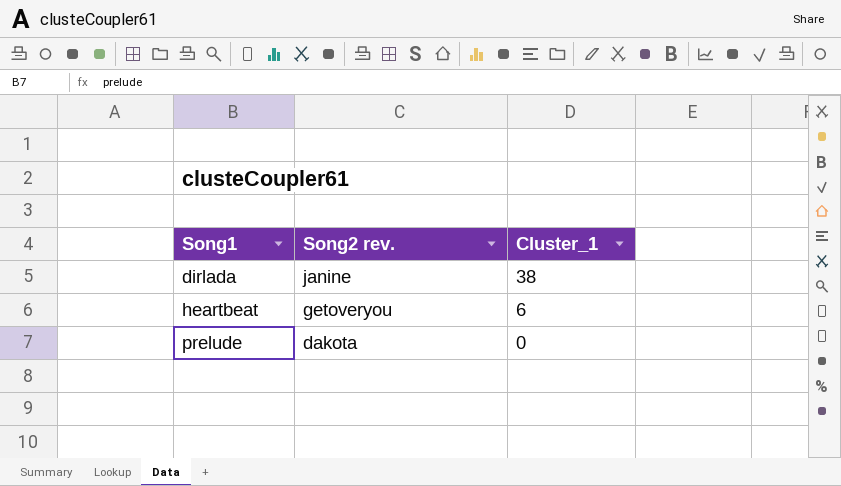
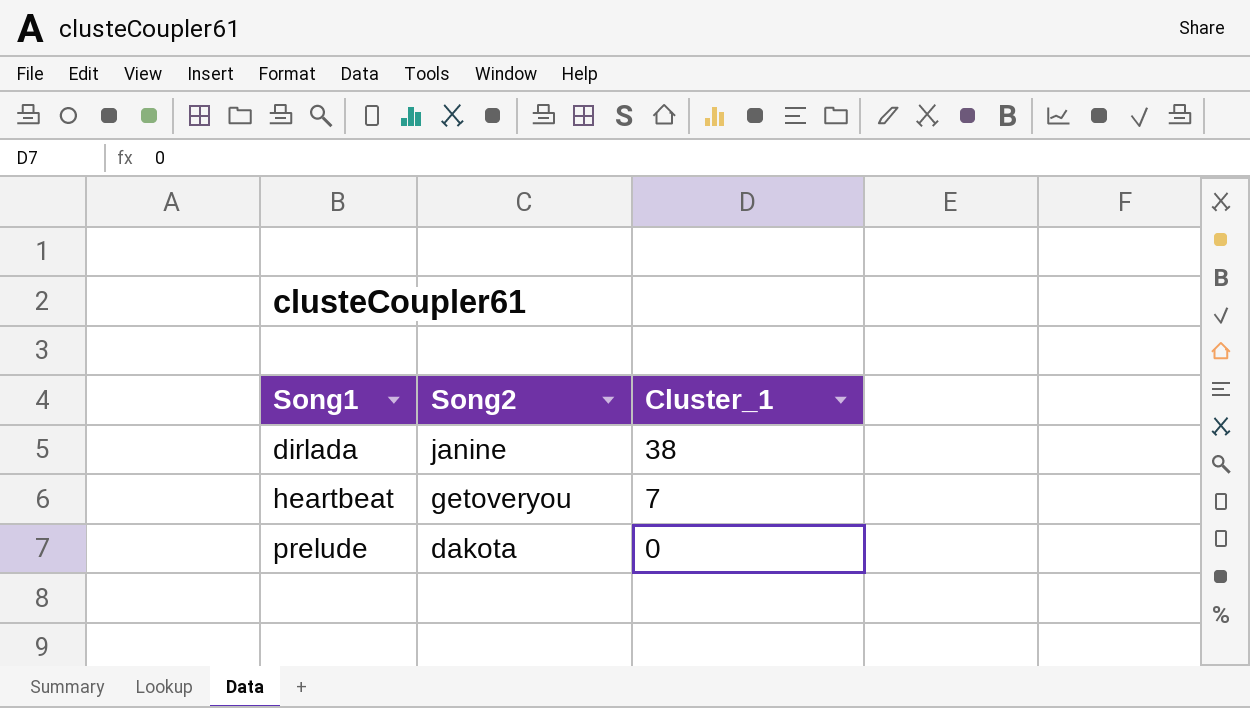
column name: Song2 rev. -> Song2
heartbeat | Cluster_1: 6 -> 7

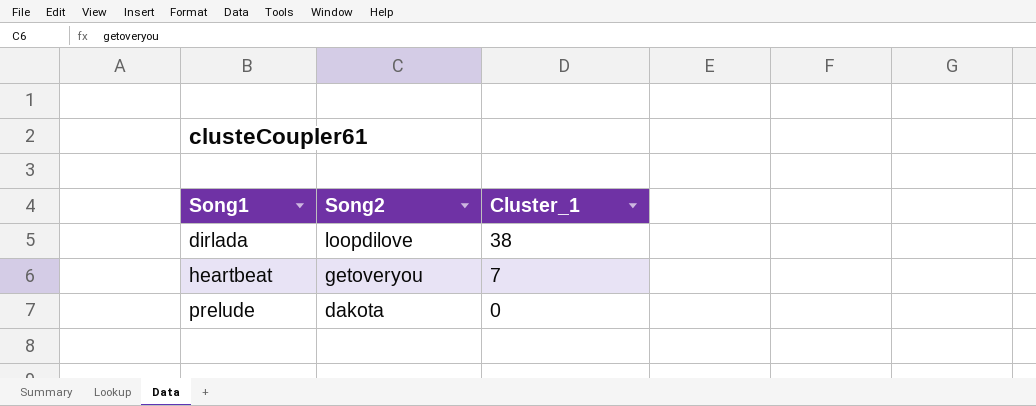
dirlada | Song2: janine -> loopdilove

